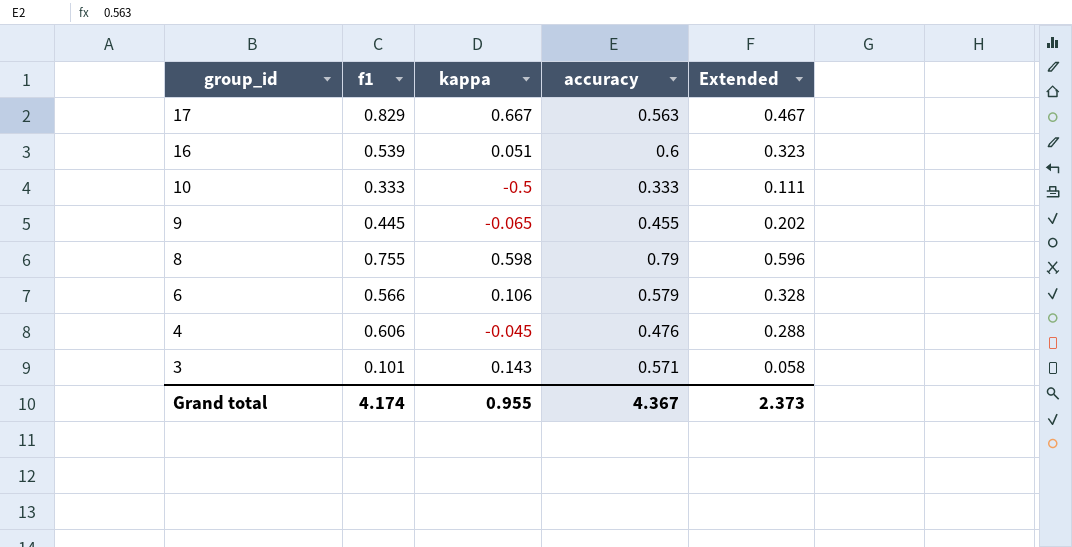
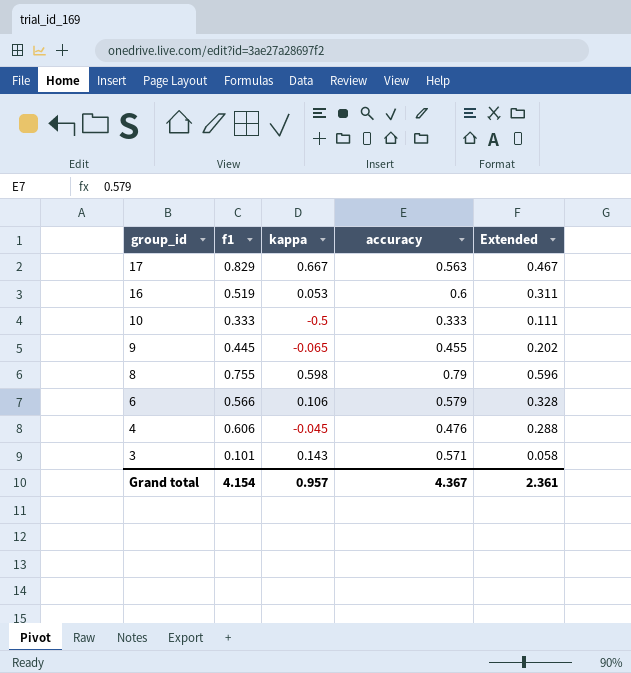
16 | f1: 0.539 -> 0.519
16 | kappa: 0.051 -> 0.053
16 | Extended: 0.323 -> 0.311
Grand total | f1: 4.174 -> 4.154
Grand total | kappa: 0.955 -> 0.957
Grand total | Extended: 2.373 -> 2.361

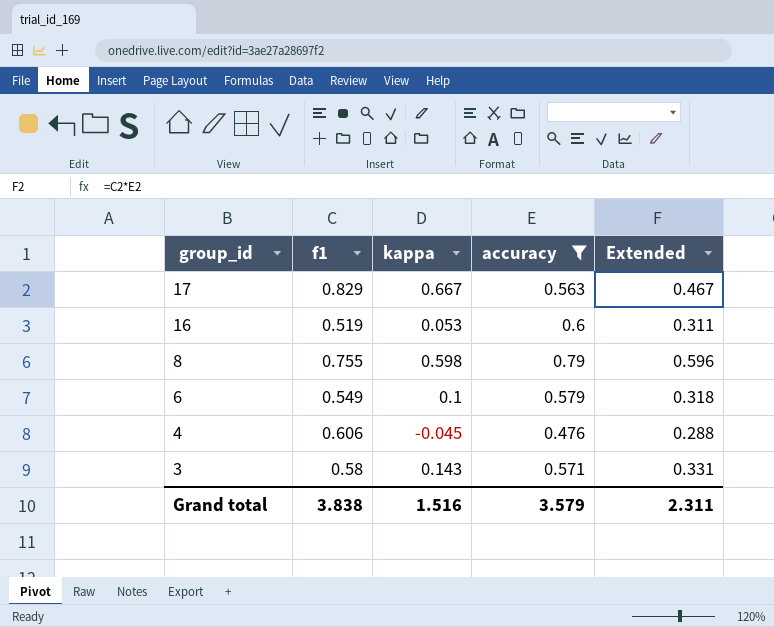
filter: none -> accuracy >= 0.476
6 | f1: 0.566 -> 0.549
6 | kappa: 0.106 -> 0.1
6 | Extended: 0.328 -> 0.318
3 | f1: 0.101 -> 0.58
3 | Extended: 0.058 -> 0.331
Grand total | f1: 4.154 -> 3.838
Grand total | kappa: 0.957 -> 1.516
Grand total | accuracy: 4.367 -> 3.579
Grand total | Extended: 2.361 -> 2.311

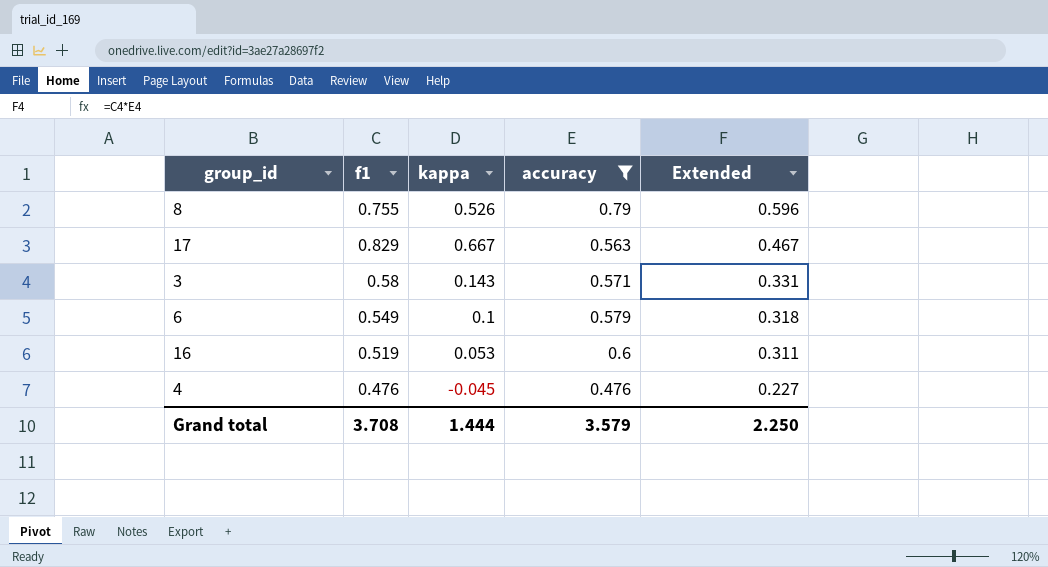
row order: group_id descending -> Extended descending
8 | kappa: 0.598 -> 0.526
4 | f1: 0.606 -> 0.476
4 | Extended: 0.288 -> 0.227
Grand total | f1: 3.838 -> 3.708
Grand total | kappa: 1.516 -> 1.444
Grand total | Extended: 2.311 -> 2.250

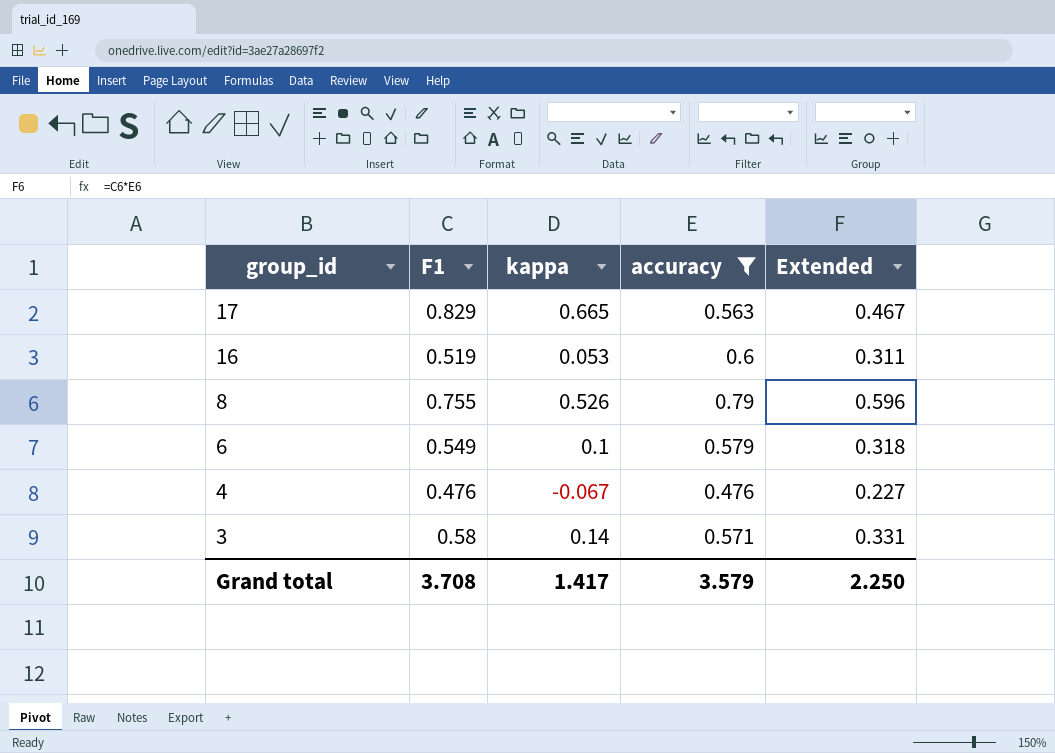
row order: Extended descending -> group_id descending
column name: f1 -> F1
17 | kappa: 0.667 -> 0.665
4 | kappa: -0.045 -> -0.067
3 | kappa: 0.143 -> 0.14
Grand total | kappa: 1.444 -> 1.417

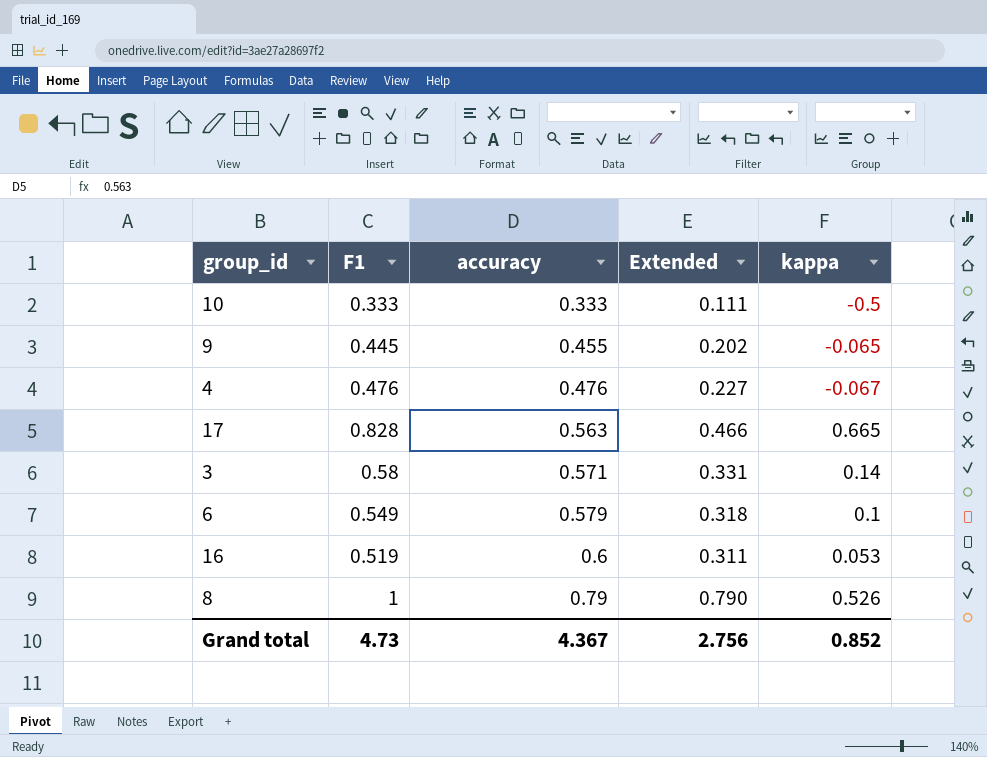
filter: accuracy >= 0.476 -> none
row order: group_id descending -> accuracy ascending
column kappa | position: 3 -> 5
17 | F1: 0.829 -> 0.828
17 | Extended: 0.467 -> 0.466
8 | F1: 0.755 -> 1
8 | Extended: 0.596 -> 0.790
Grand total | F1: 3.708 -> 4.73
Grand total | accuracy: 3.579 -> 4.367
Grand total | Extended: 2.250 -> 2.756
Grand total | kappa: 1.417 -> 0.852

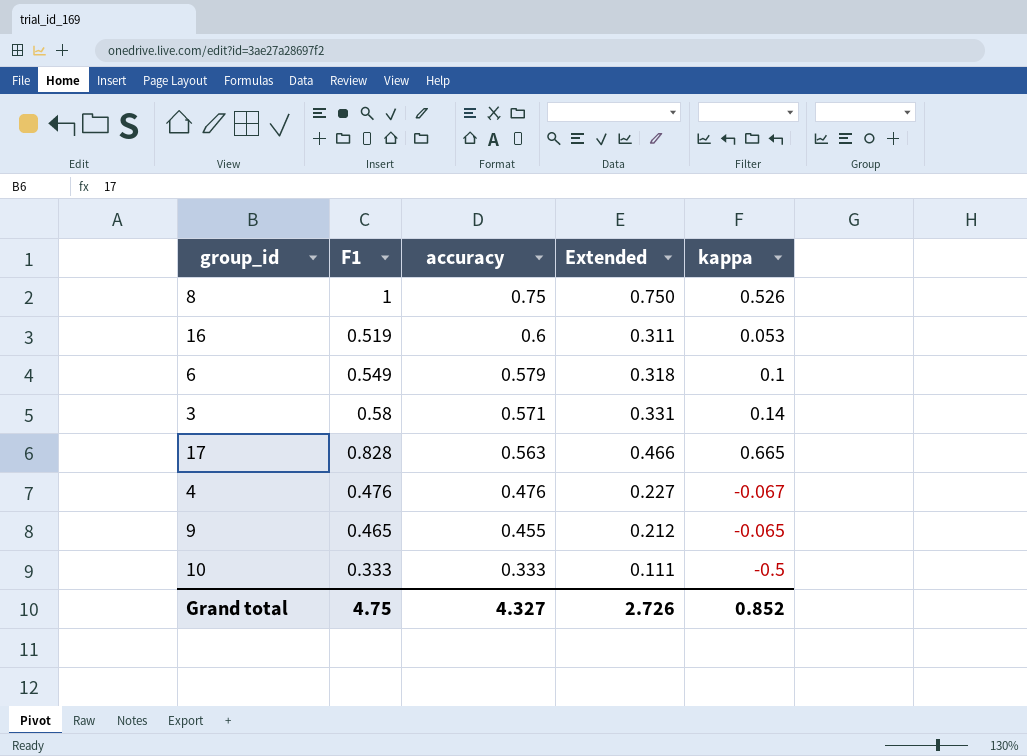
row order: accuracy ascending -> accuracy descending
8 | accuracy: 0.79 -> 0.75
8 | Extended: 0.790 -> 0.750
9 | F1: 0.445 -> 0.465
9 | Extended: 0.202 -> 0.212
Grand total | F1: 4.73 -> 4.75
Grand total | accuracy: 4.367 -> 4.327
Grand total | Extended: 2.756 -> 2.726

